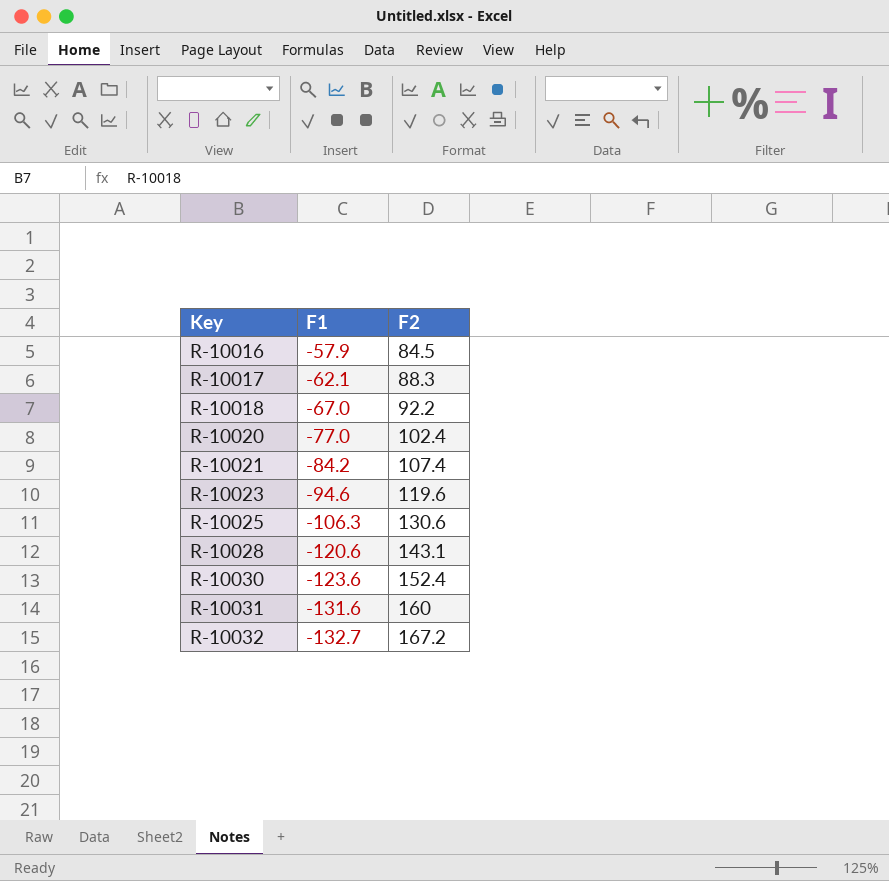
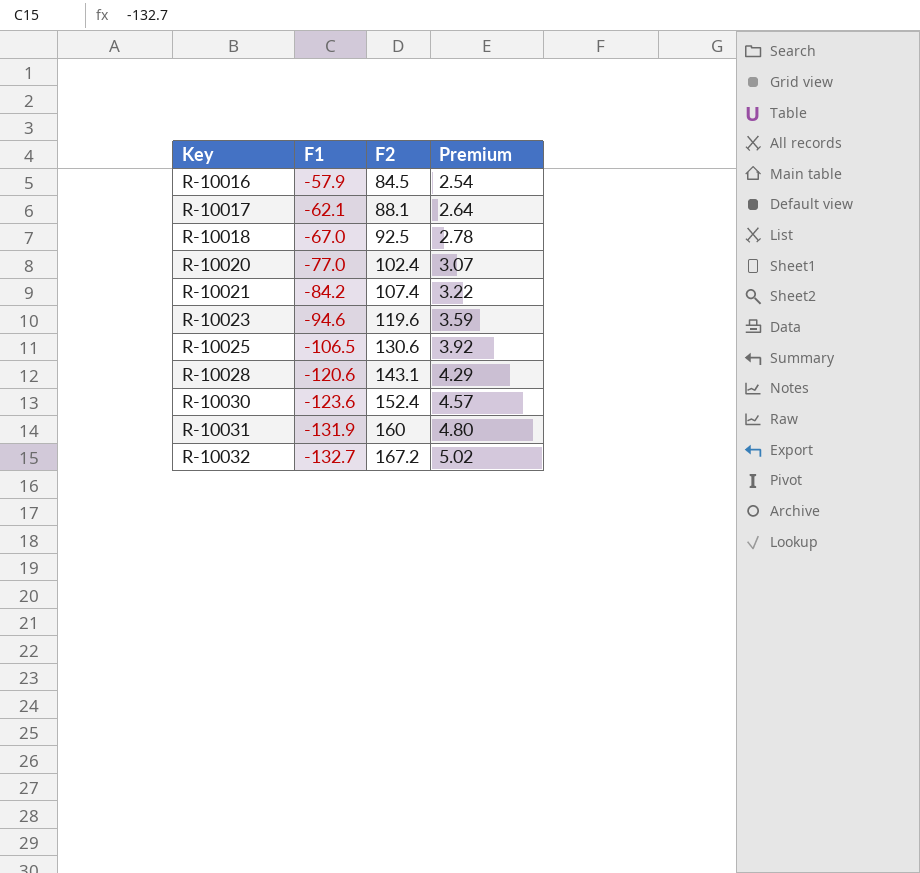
column Premium | formula: none -> [F2] * 0.03
R-10017 | F2: 88.3 -> 88.1
R-10018 | F2: 92.2 -> 92.5
R-10025 | F1: -106.3 -> -106.5
R-10031 | F1: -131.6 -> -131.9

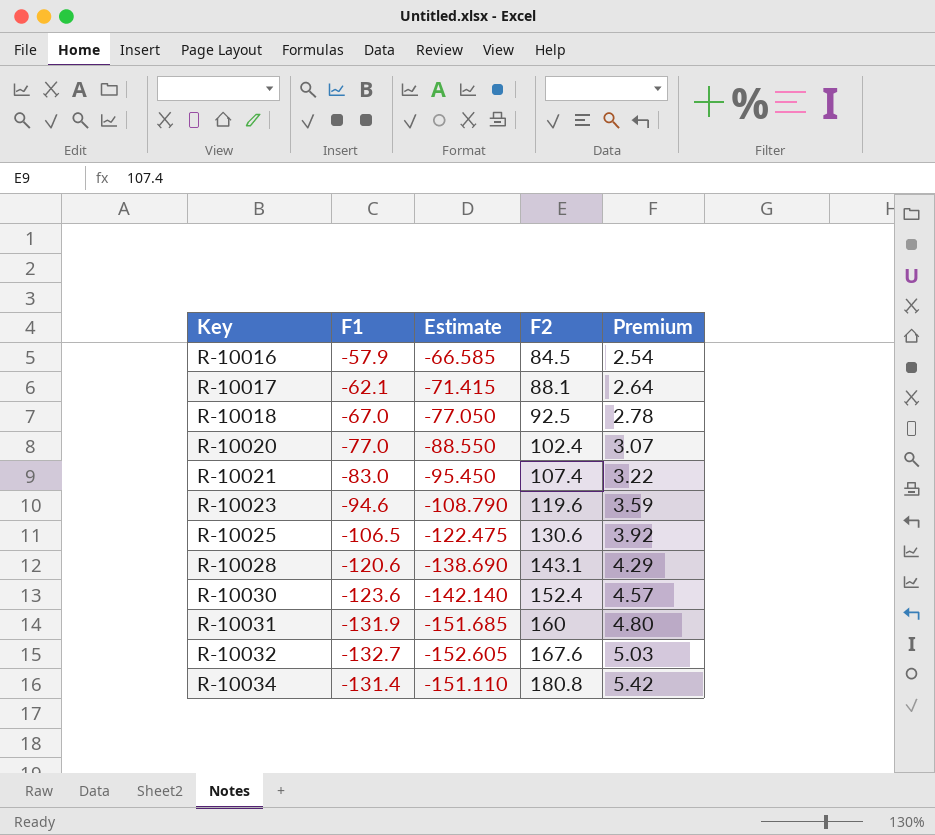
column Estimate | formula: none -> [F1] * 1.15
R-10021 | F1: -84.2 -> -83.0
R-10032 | F2: 167.2 -> 167.6
R-10032 | Premium: 5.02 -> 5.03
row R-10034: none -> -131.4 | -151.110 | 180.8 | 5.42

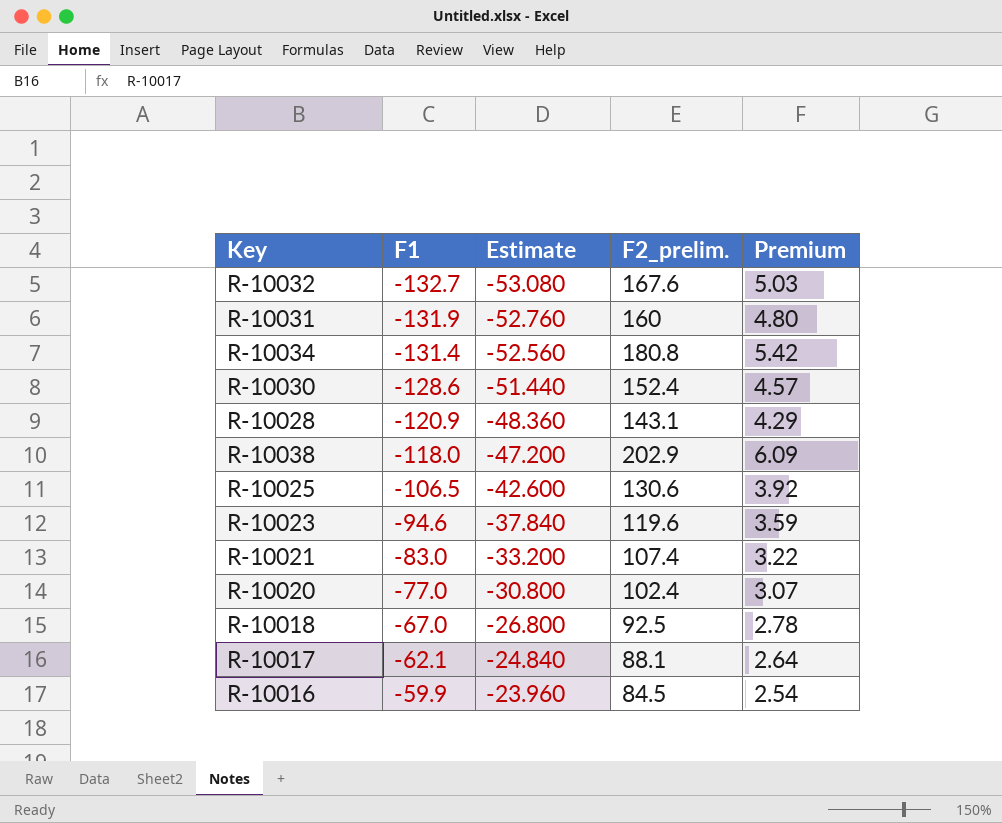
row order: Key ascending -> F1 ascending
column Estimate | formula: [F1] * 1.15 -> [F1] * 0.4
column name: F2 -> F2_prelim.
R-10030 | F1: -123.6 -> -128.6
R-10028 | F1: -120.6 -> -120.9
row R-10038: none -> -118.0 | -47.200 | 202.9 | 6.09
R-10016 | F1: -57.9 -> -59.9

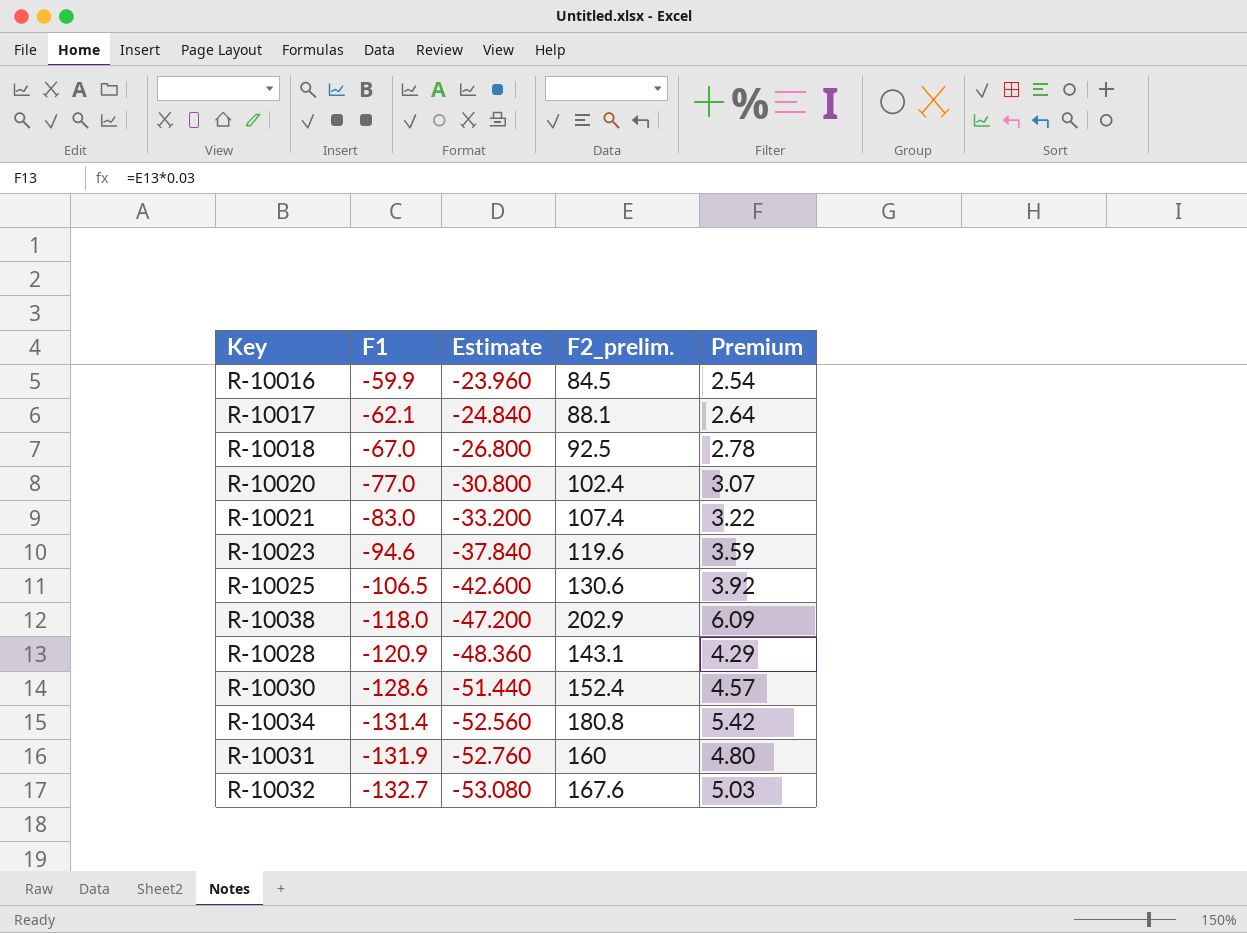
row order: F1 ascending -> F1 descending

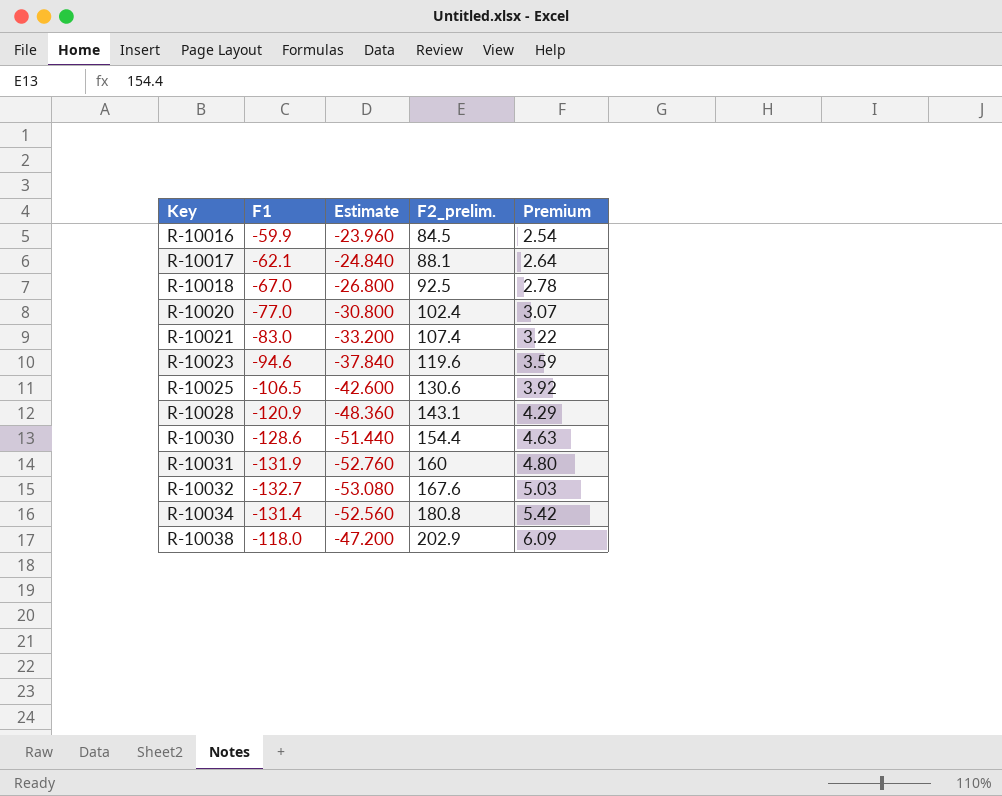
row order: F1 descending -> Key ascending
R-10030 | F2_prelim.: 152.4 -> 154.4
R-10030 | Premium: 4.57 -> 4.63

